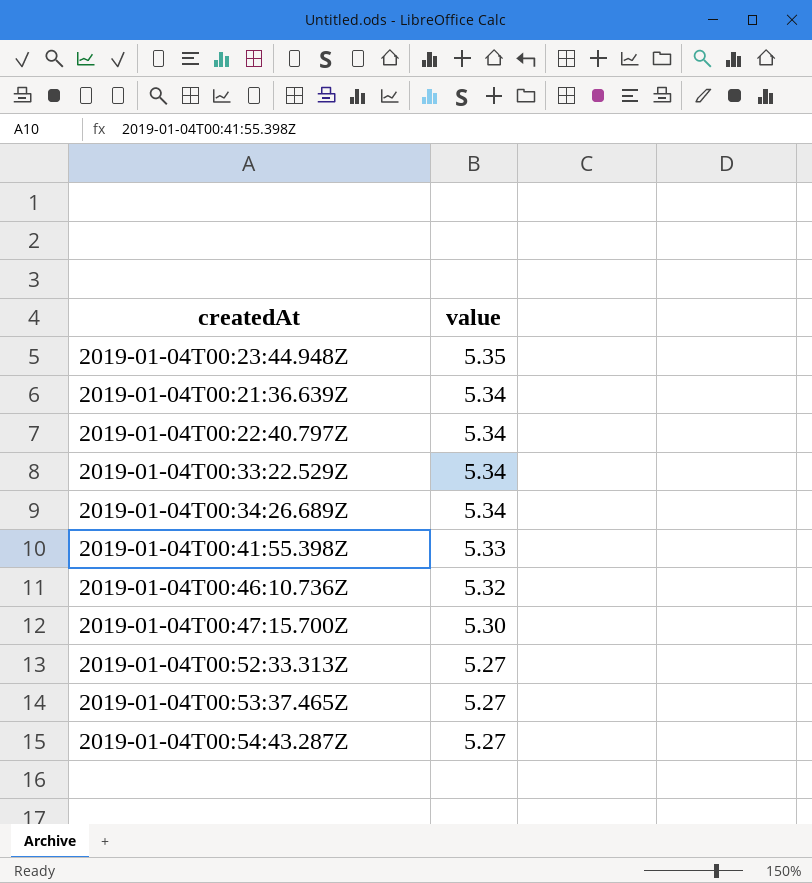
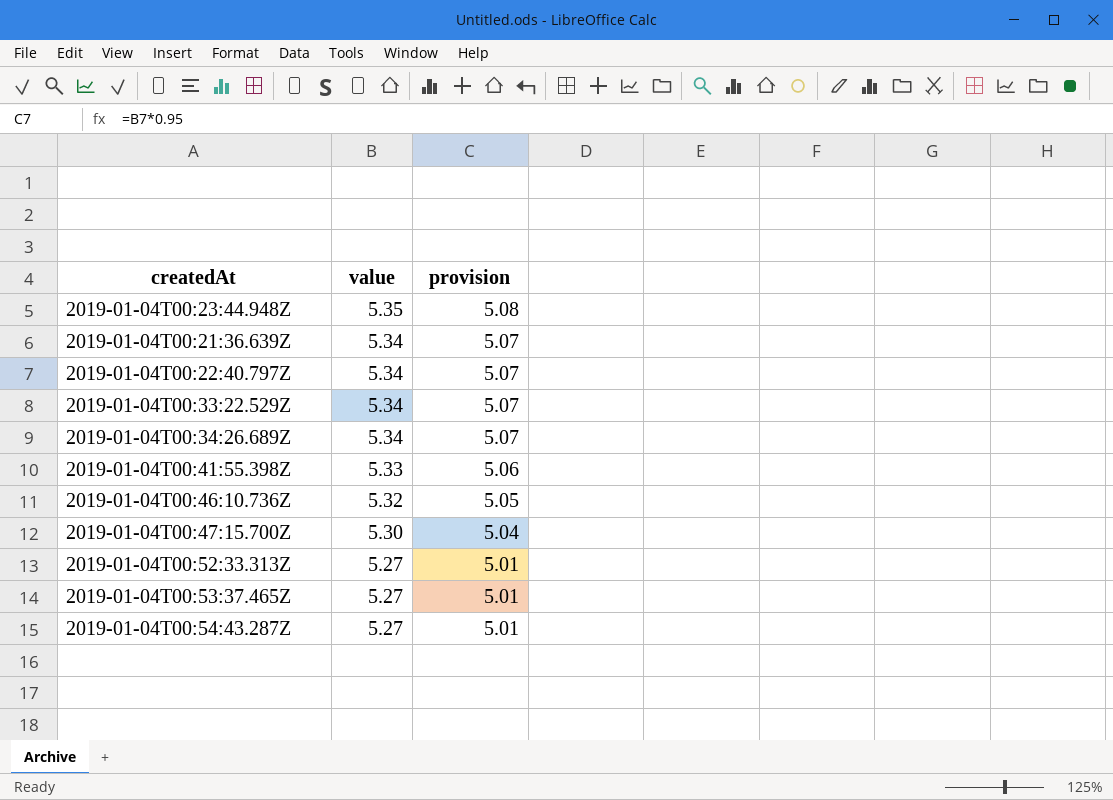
column provision | formula: none -> [value] * 0.95

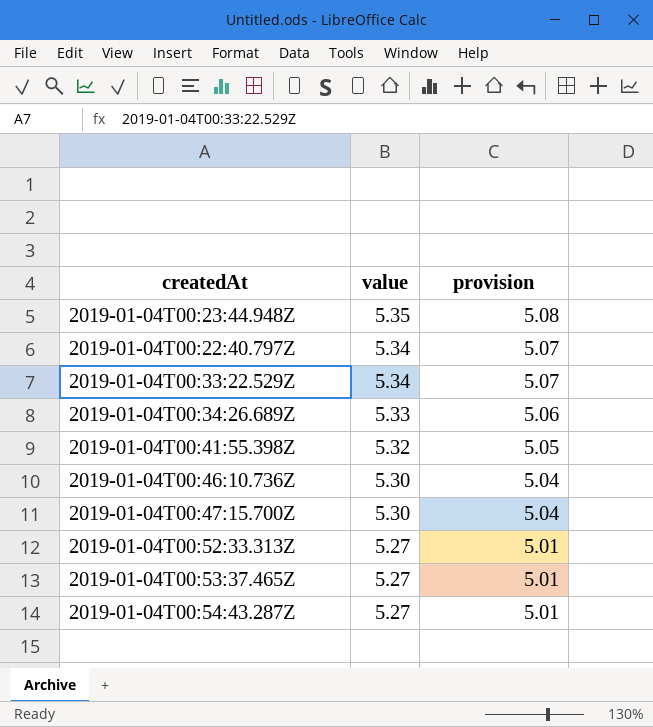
row 2019-01-04T00:21:36.639Z: 5.34 | 5.07 -> none
2019-01-04T00:34:26.689Z | value: 5.34 -> 5.33
2019-01-04T00:34:26.689Z | provision: 5.07 -> 5.06
2019-01-04T00:41:55.398Z | value: 5.33 -> 5.32
2019-01-04T00:41:55.398Z | provision: 5.06 -> 5.05
2019-01-04T00:46:10.736Z | value: 5.32 -> 5.30
2019-01-04T00:46:10.736Z | provision: 5.05 -> 5.04

